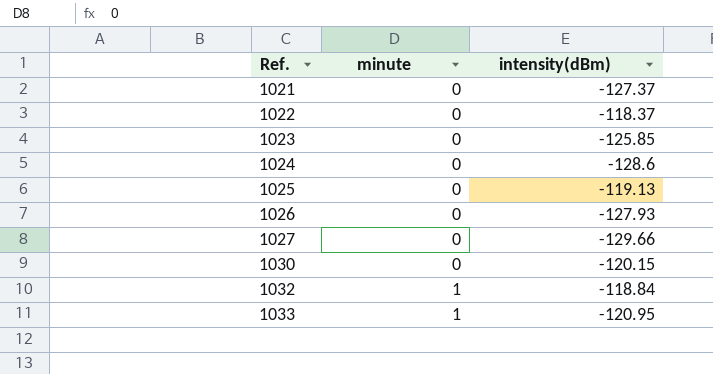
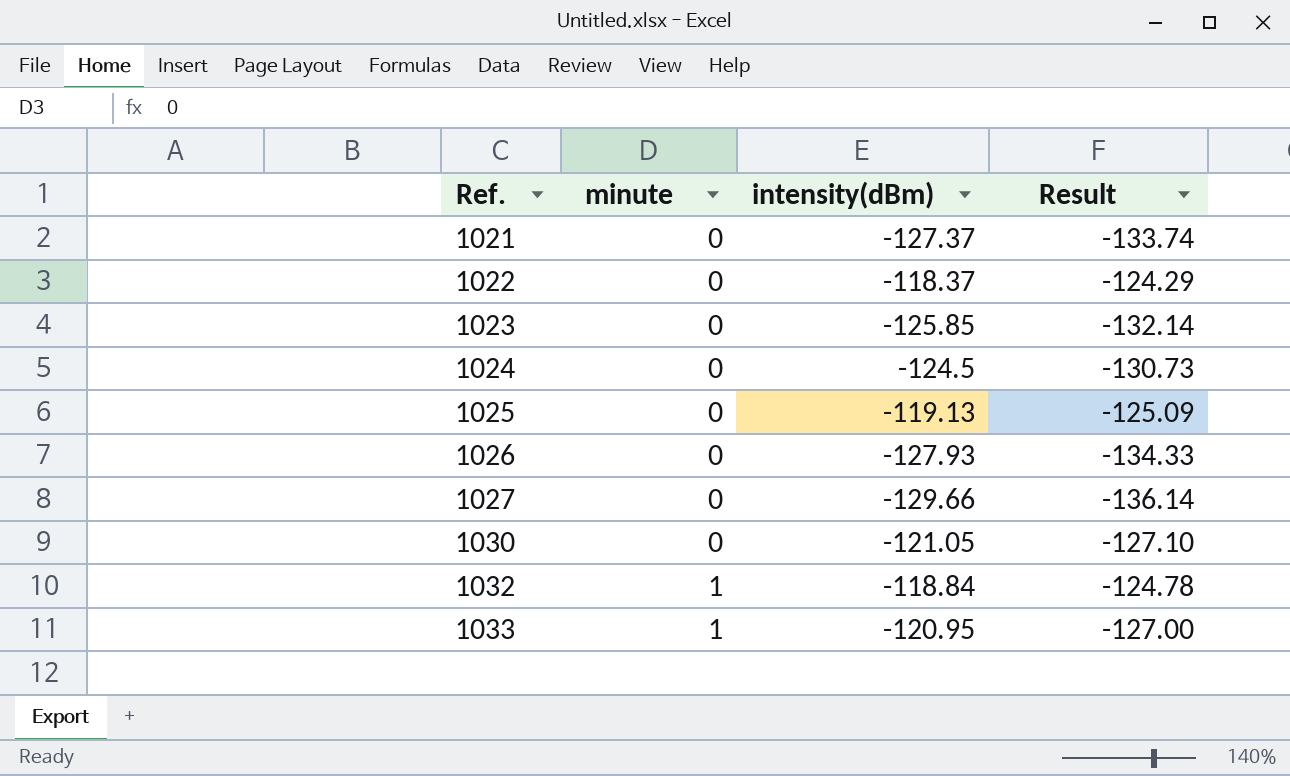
column Result | formula: none -> [intensity(dBm)] * 1.05
1024 | intensity(dBm): -128.6 -> -124.5
1030 | intensity(dBm): -120.15 -> -121.05

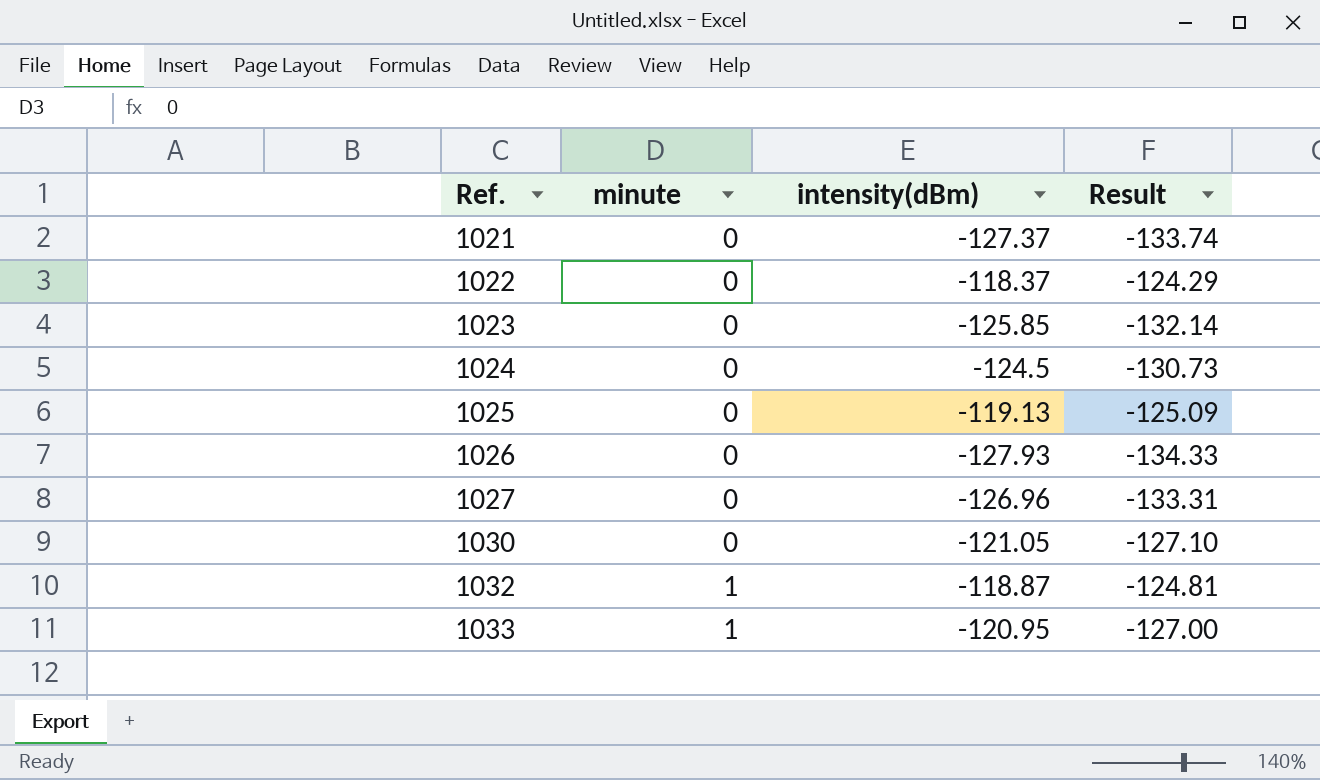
1027 | intensity(dBm): -129.66 -> -126.96
1027 | Result: -136.14 -> -133.31
1032 | intensity(dBm): -118.84 -> -118.87
1032 | Result: -124.78 -> -124.81

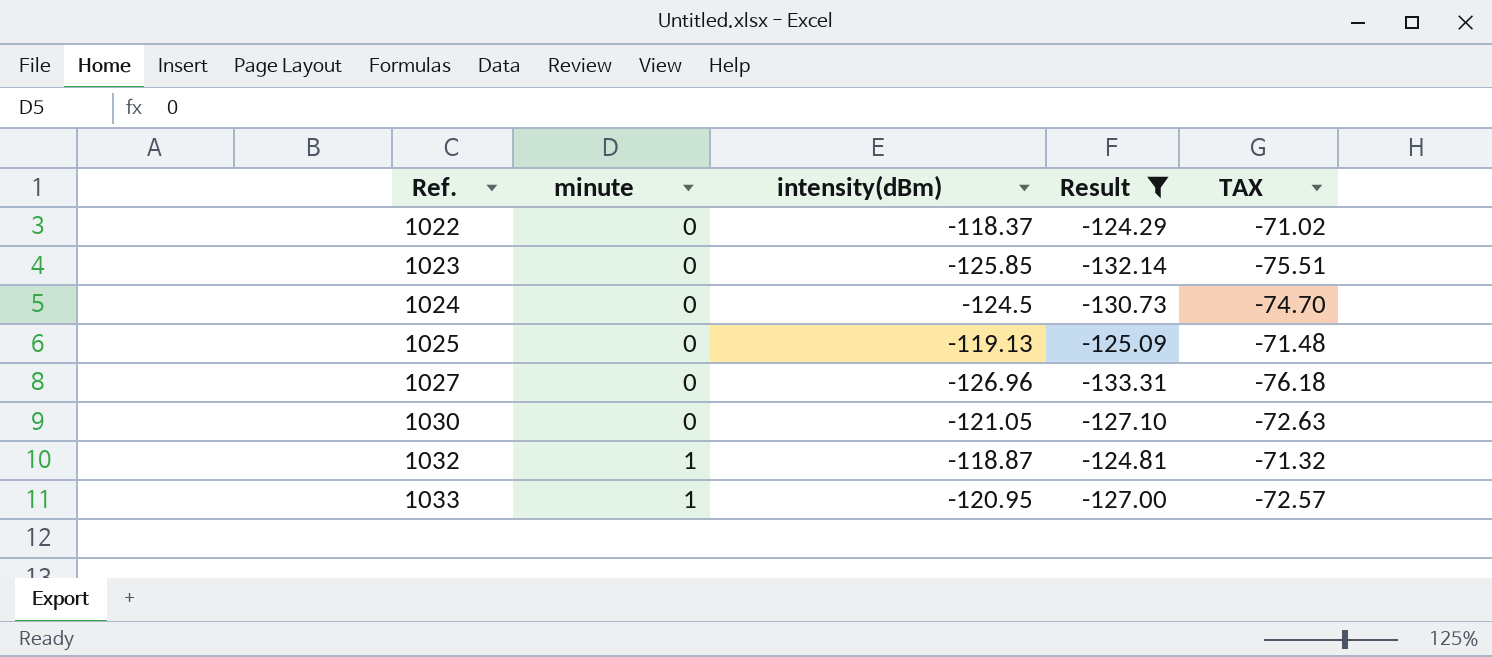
filter: none -> Result >= -133.31
column TAX | formula: none -> [intensity(dBm)] * 0.6

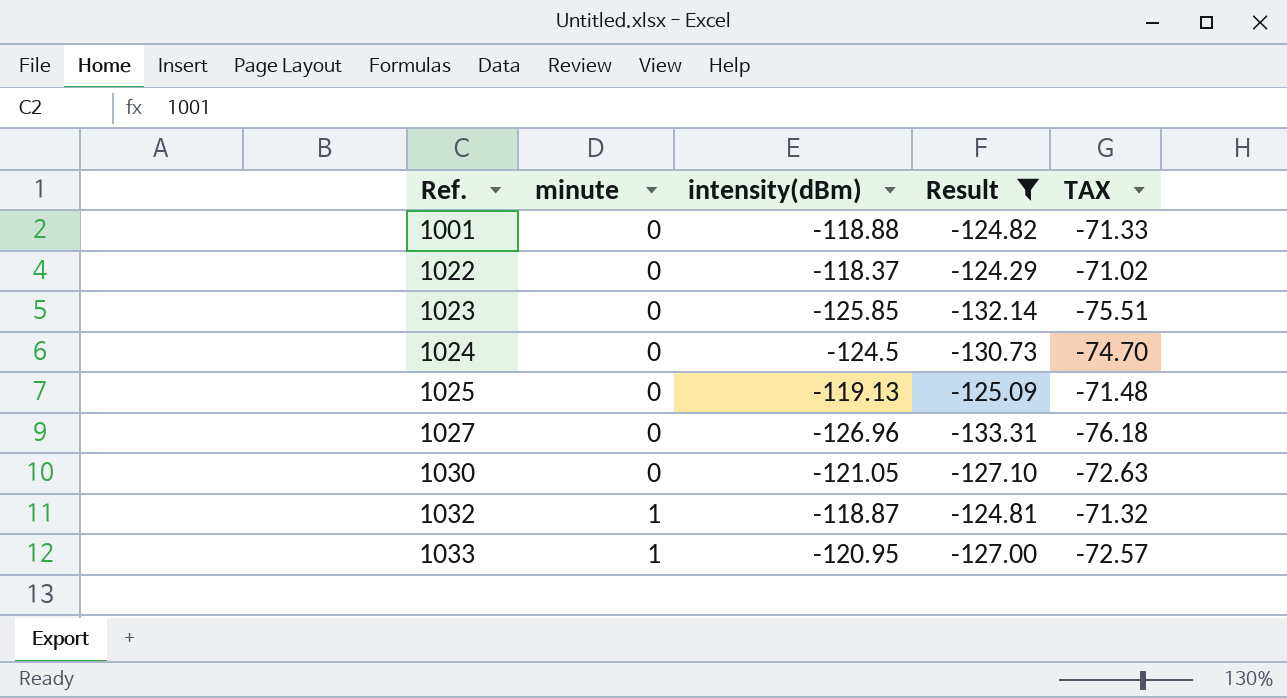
row 1001: none -> 0 | -118.88 | -124.82 | -71.33

